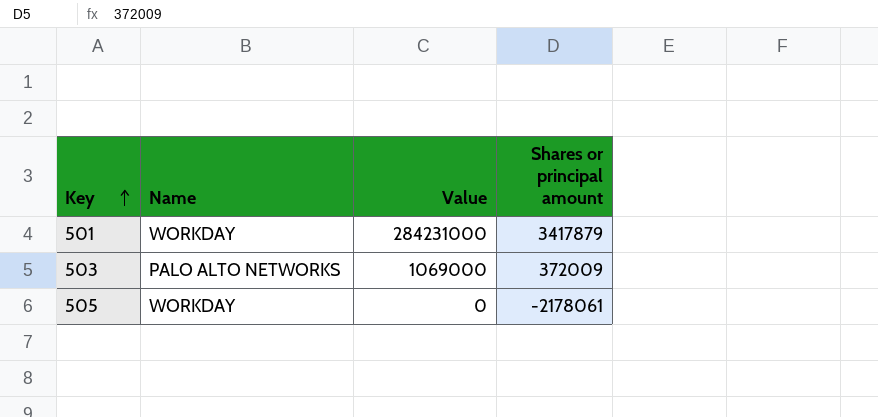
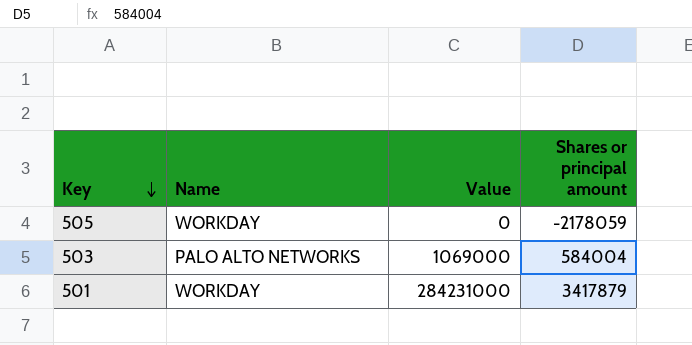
row order: Key ascending -> Key descending
505 | Shares or principal amount: -2178061 -> -2178059
503 | Shares or principal amount: 372009 -> 584004

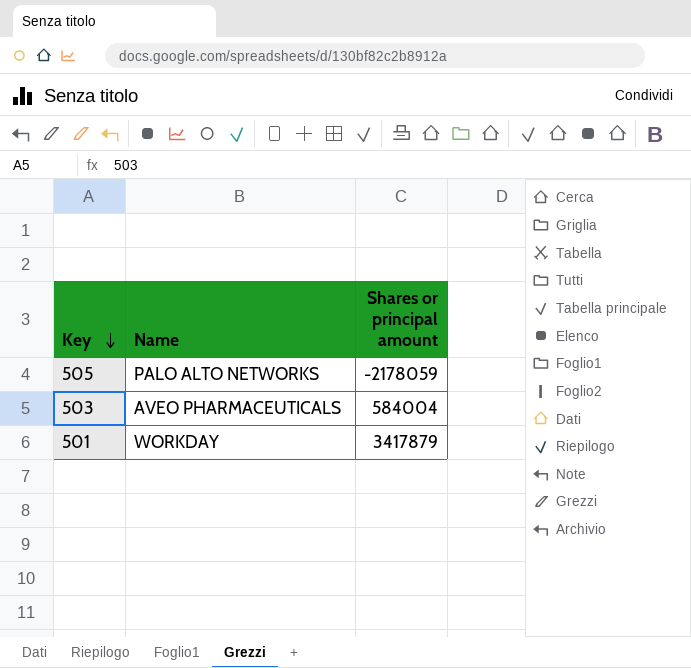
column Value | position: 3 -> none
505 | Name: WORKDAY -> PALO ALTO NETWORKS
503 | Name: PALO ALTO NETWORKS -> AVEO PHARMACEUTICALS

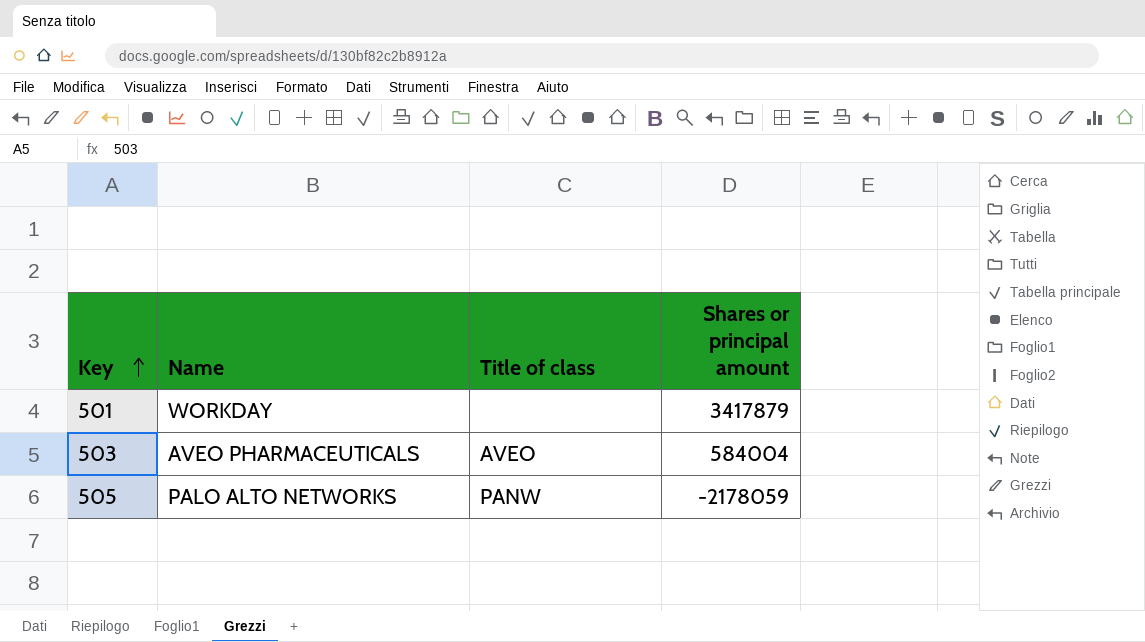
row order: Key descending -> Key ascending
column Title of class | position: none -> 3

